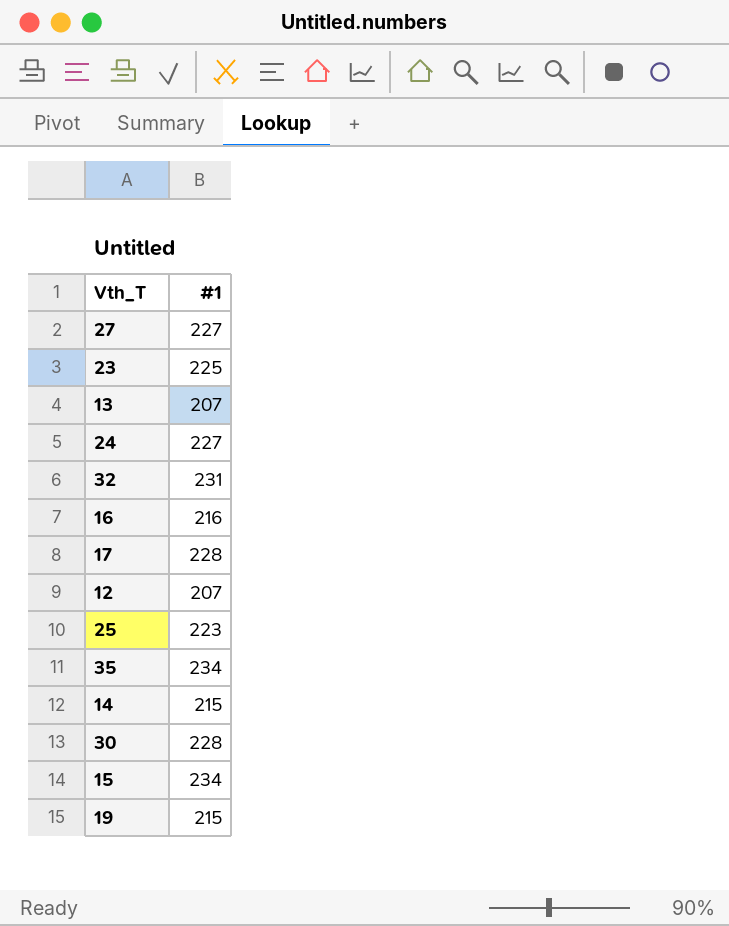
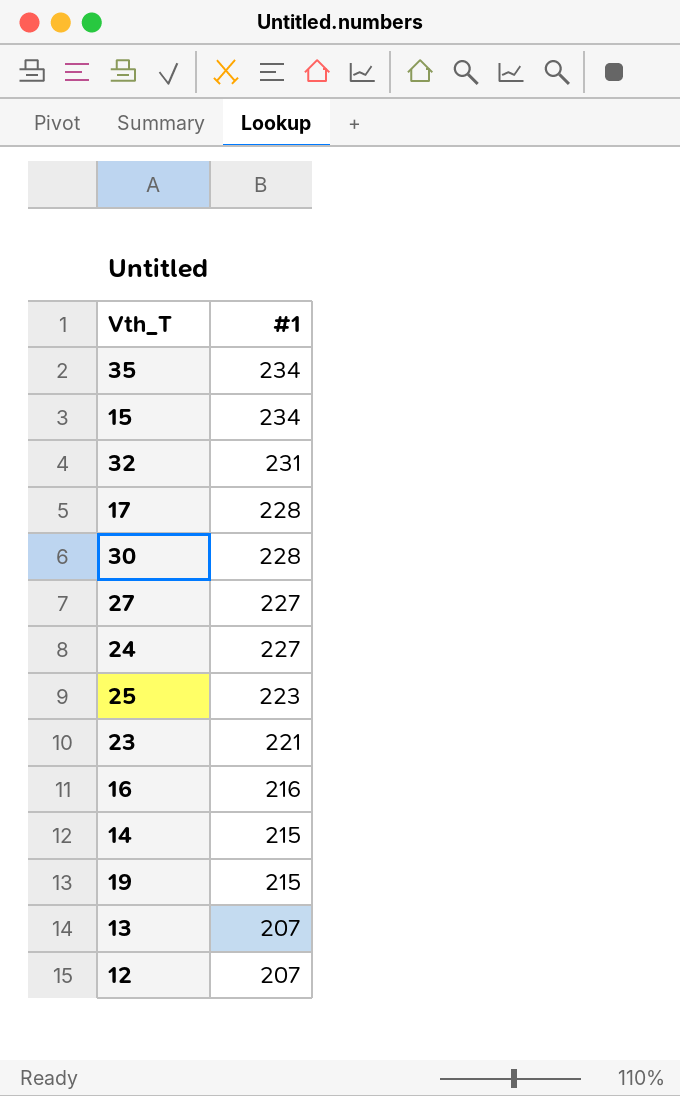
row order: none -> #1 descending
23 | #1: 225 -> 221

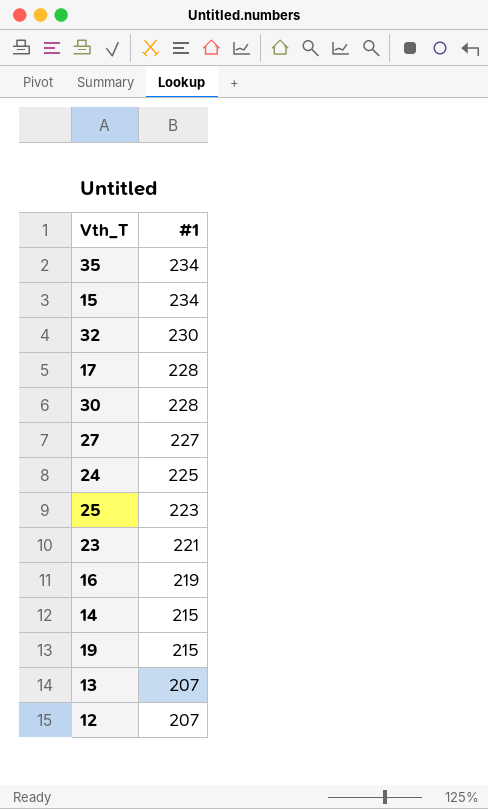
32 | #1: 231 -> 230
24 | #1: 227 -> 225
16 | #1: 216 -> 219

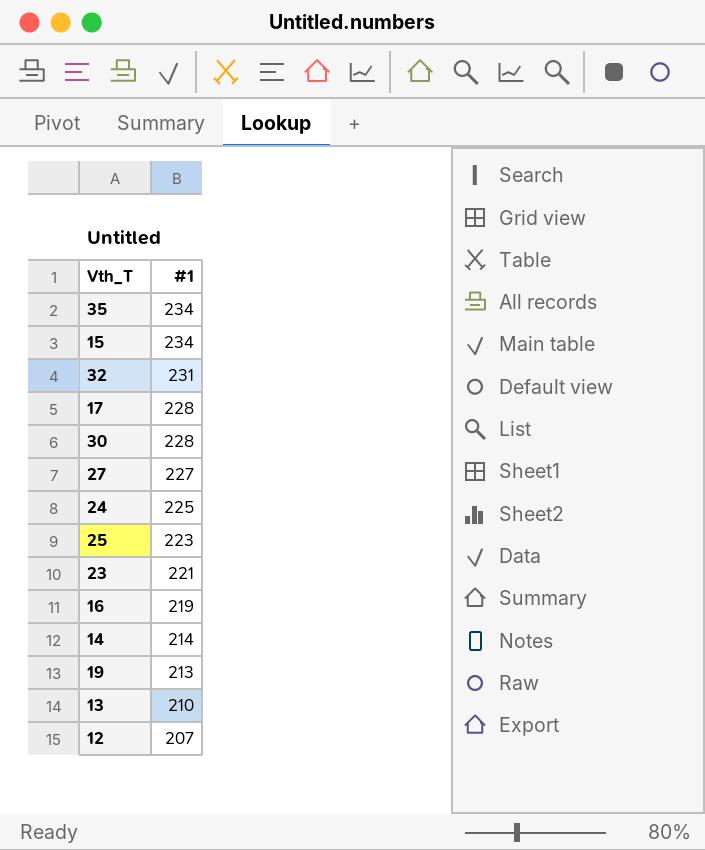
32 | #1: 230 -> 231
14 | #1: 215 -> 214
19 | #1: 215 -> 213
13 | #1: 207 -> 210

